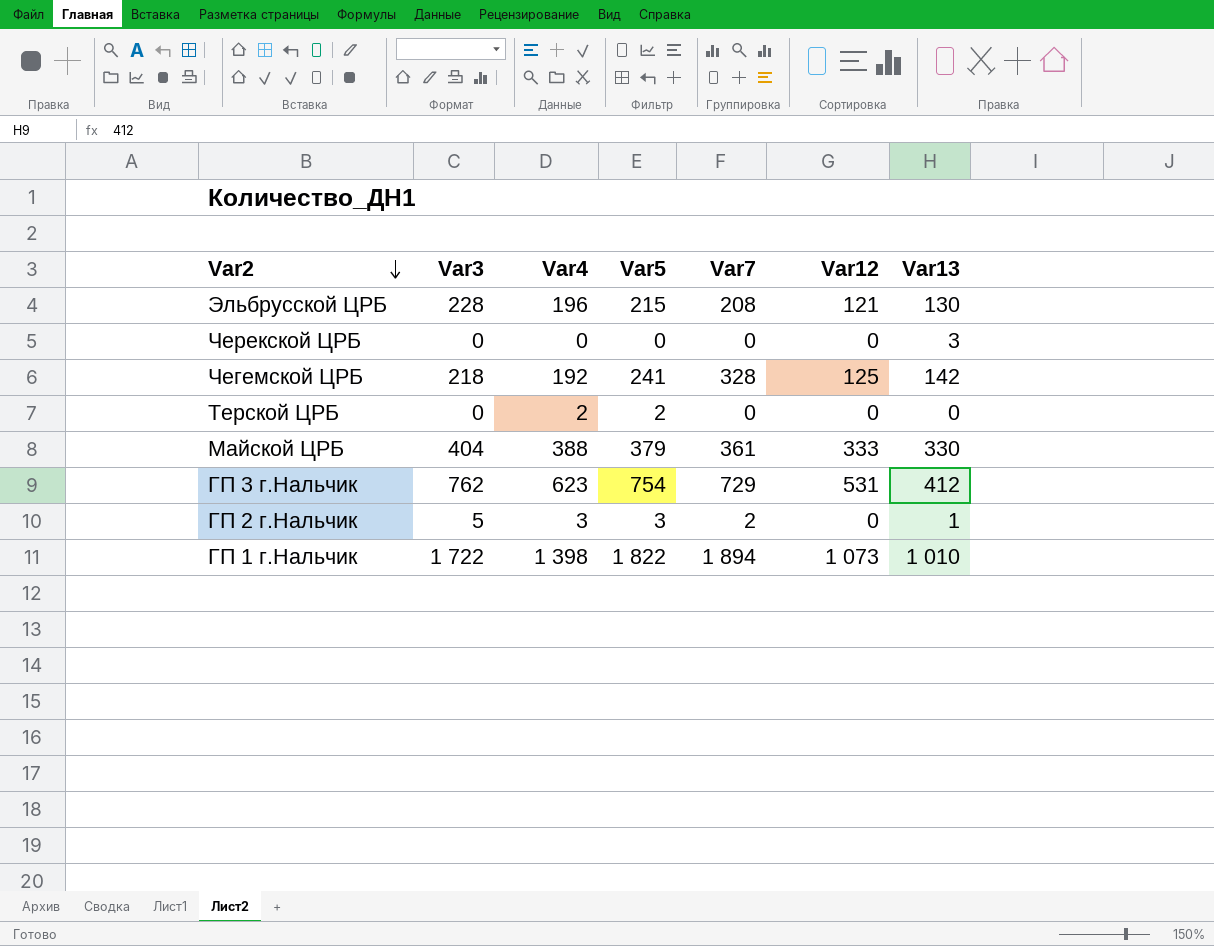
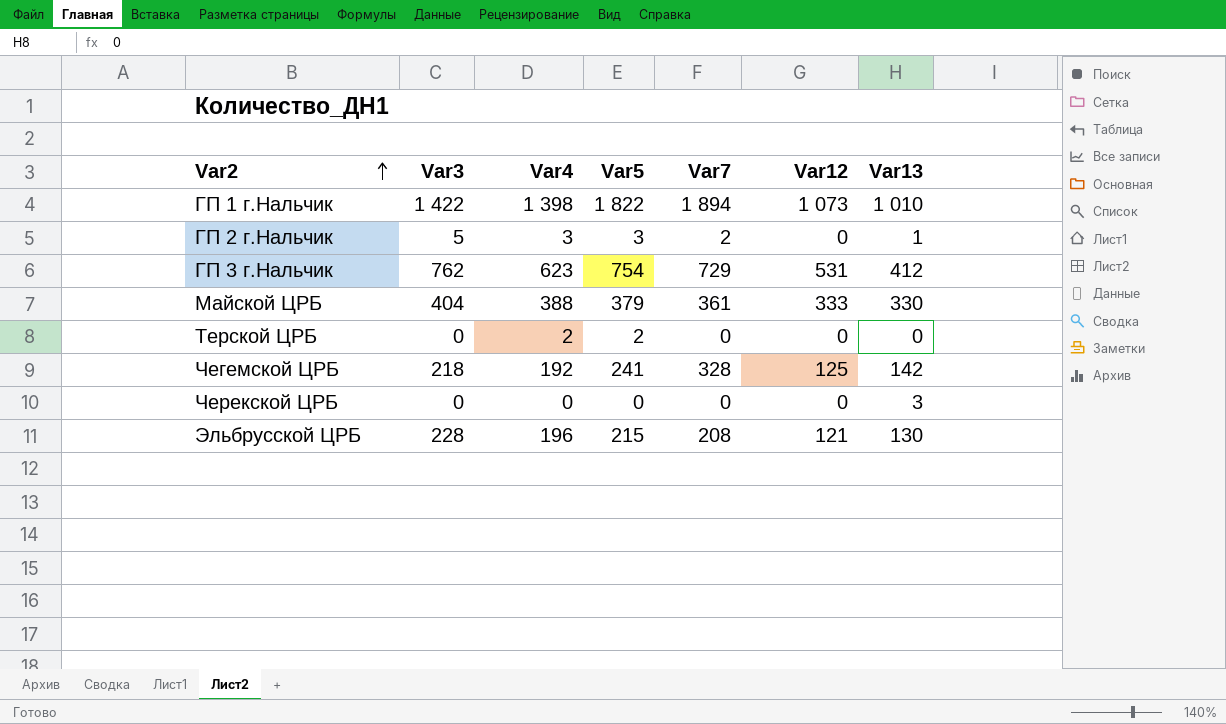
row order: Var2 descending -> Var2 ascending
ГП 1 г.Нальчик | Var3: 1 722 -> 1 422

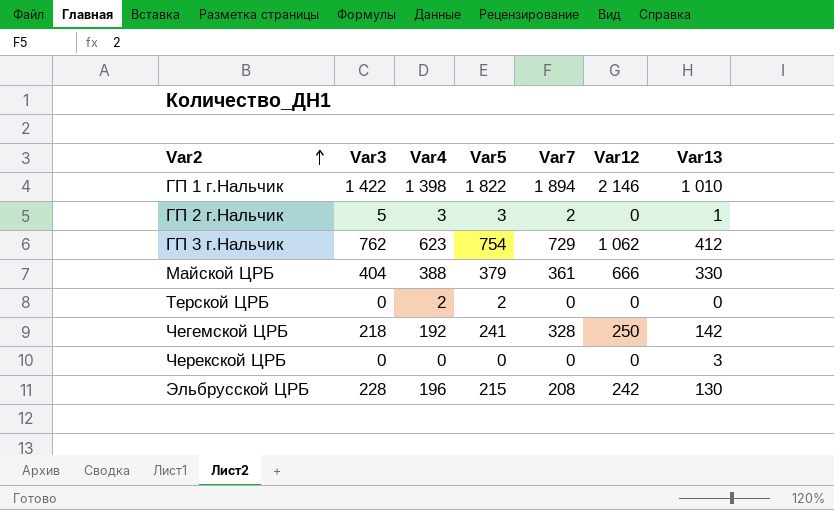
ГП 1 г.Нальчик | Var12: 1 073 -> 2 146
ГП 3 г.Нальчик | Var12: 531 -> 1 062
Майской ЦРБ | Var12: 333 -> 666
Чегемской ЦРБ | Var12: 125 -> 250
Эльбрусской ЦРБ | Var12: 121 -> 242

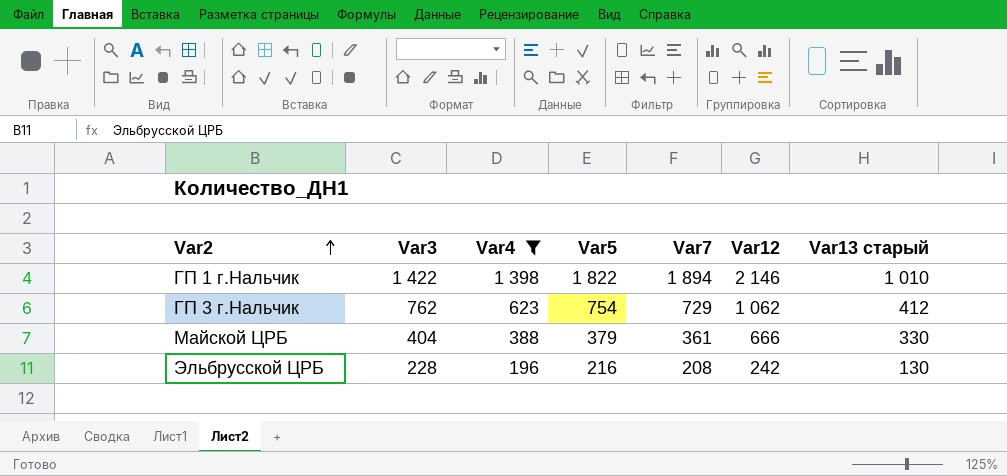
filter: none -> Var4 >= 196
column name: Var13 -> Var13 старый
Эльбрусской ЦРБ | Var5: 215 -> 216

